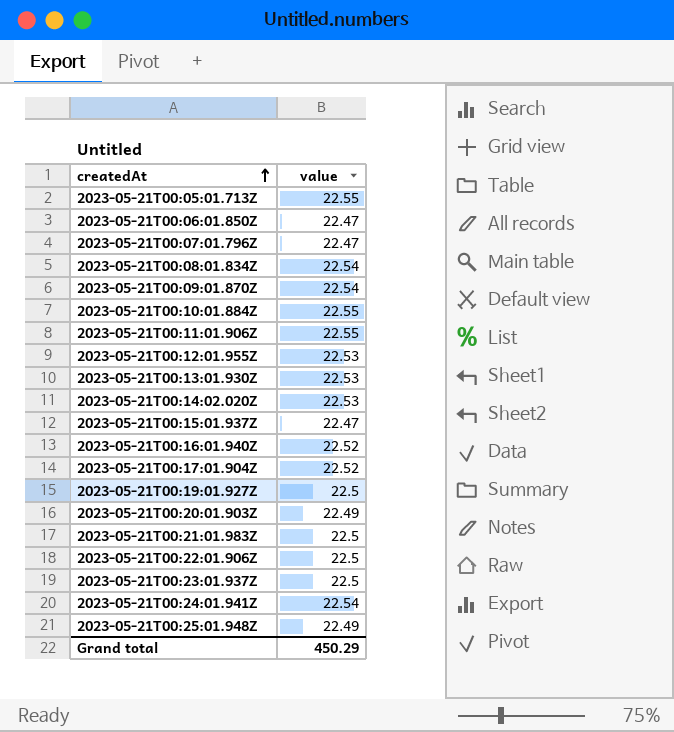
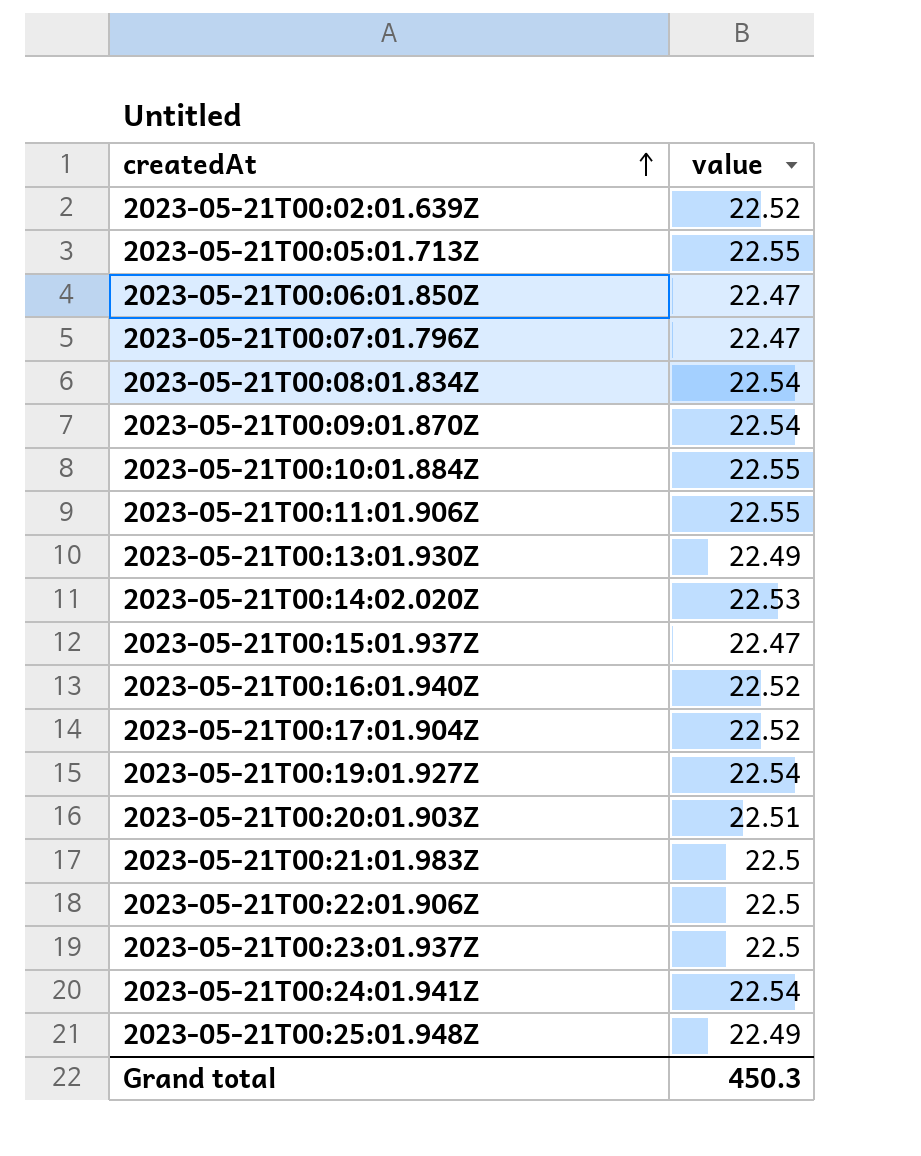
row 2023-05-21T00:12:01.955Z: 22.53 -> none
row 2023-05-21T00:02:01.639Z: none -> 22.52
2023-05-21T00:13:01.930Z | value: 22.53 -> 22.49
2023-05-21T00:19:01.927Z | value: 22.5 -> 22.54
2023-05-21T00:20:01.903Z | value: 22.49 -> 22.51
Grand total | value: 450.29 -> 450.3

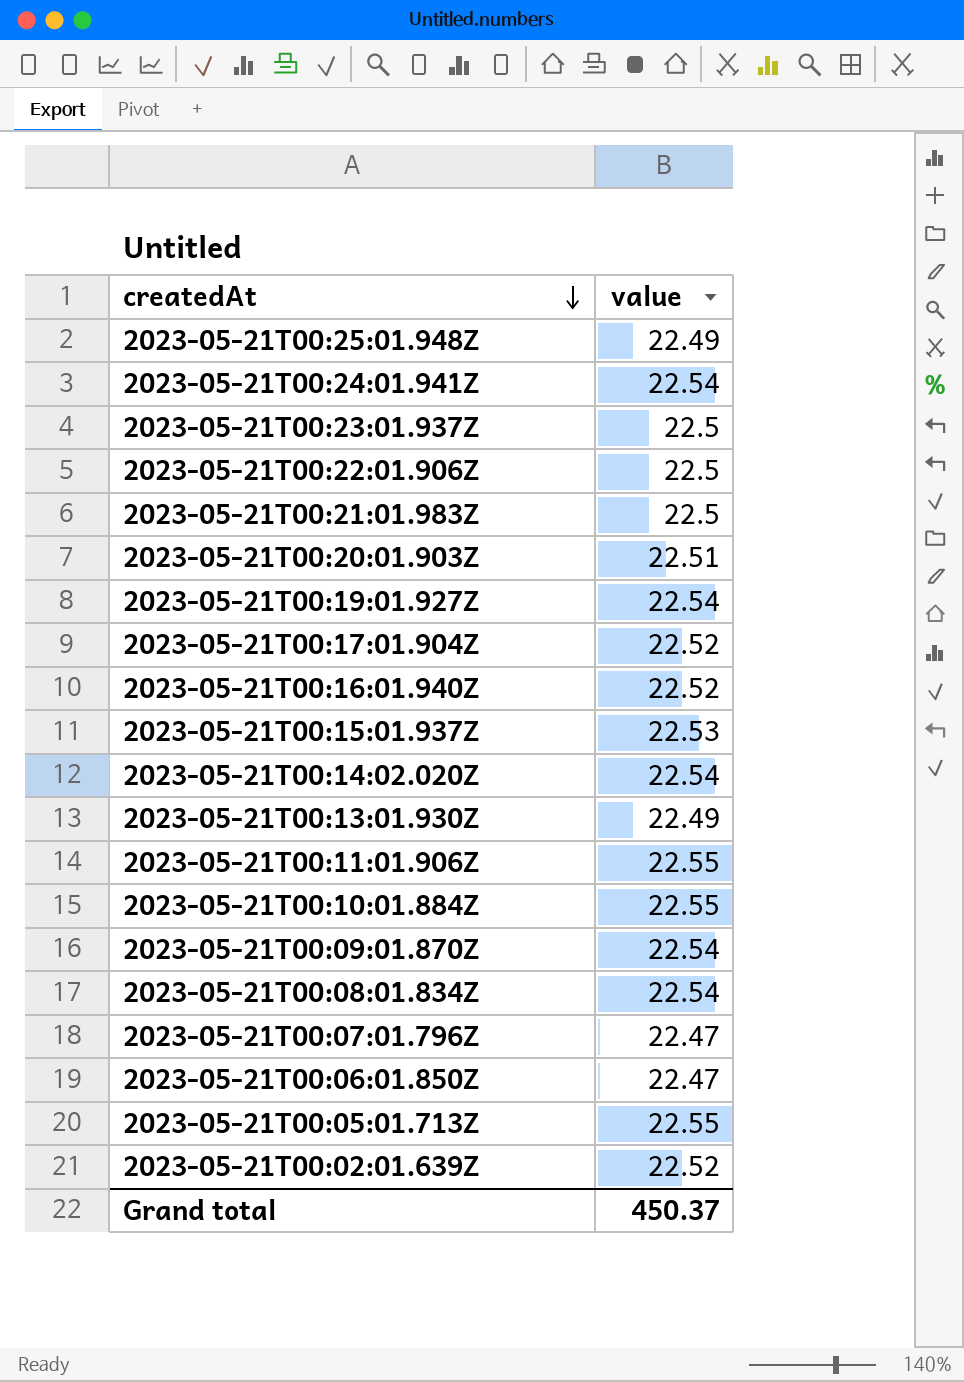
row order: createdAt ascending -> createdAt descending
2023-05-21T00:15:01.937Z | value: 22.47 -> 22.53
2023-05-21T00:14:02.020Z | value: 22.53 -> 22.54
Grand total | value: 450.3 -> 450.37

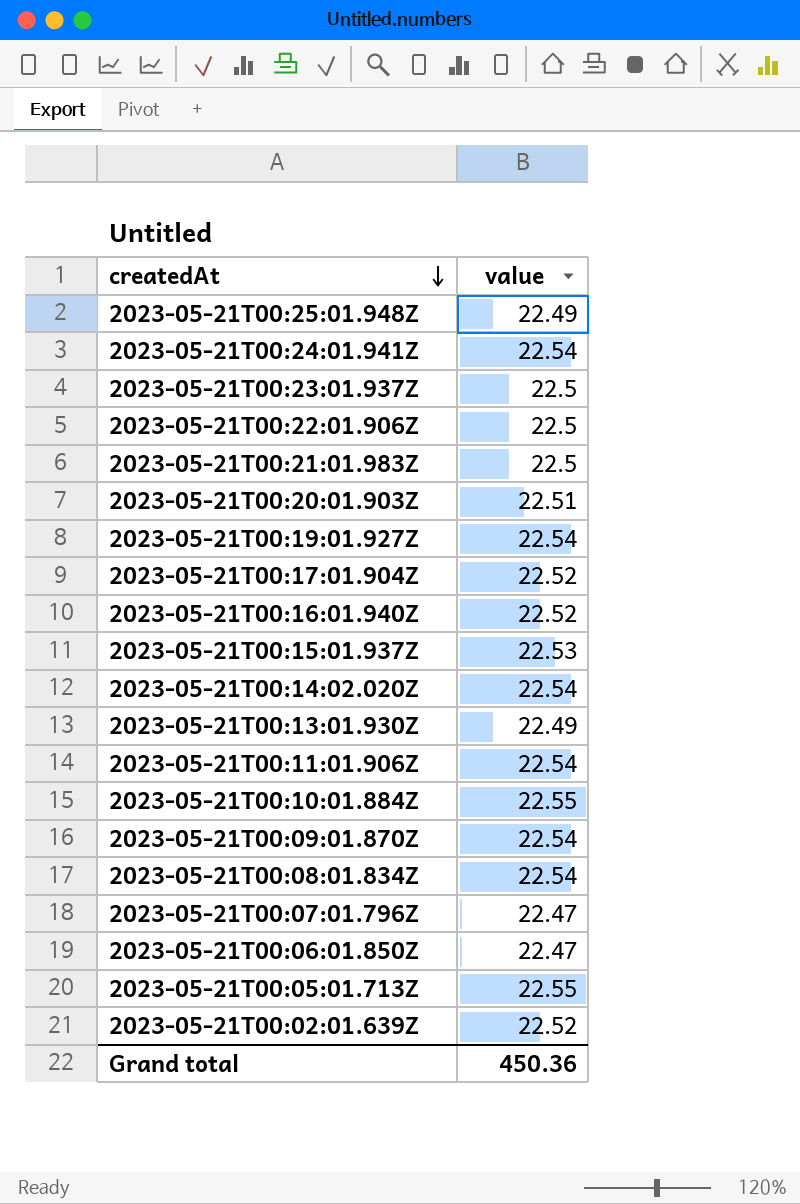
2023-05-21T00:11:01.906Z | value: 22.55 -> 22.54
Grand total | value: 450.37 -> 450.36

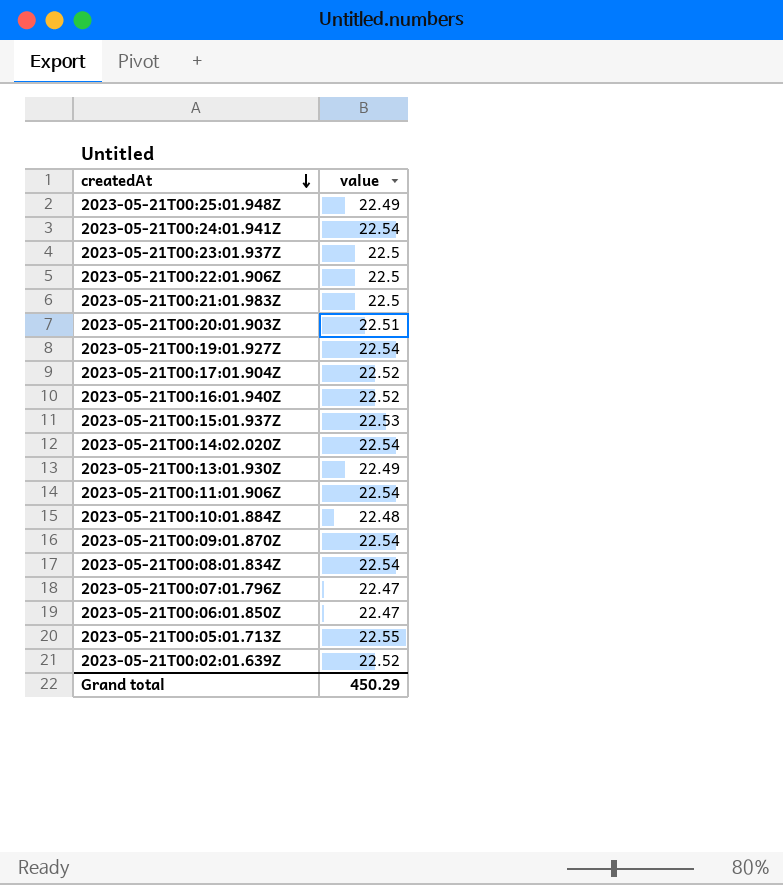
2023-05-21T00:10:01.884Z | value: 22.55 -> 22.48
Grand total | value: 450.36 -> 450.29

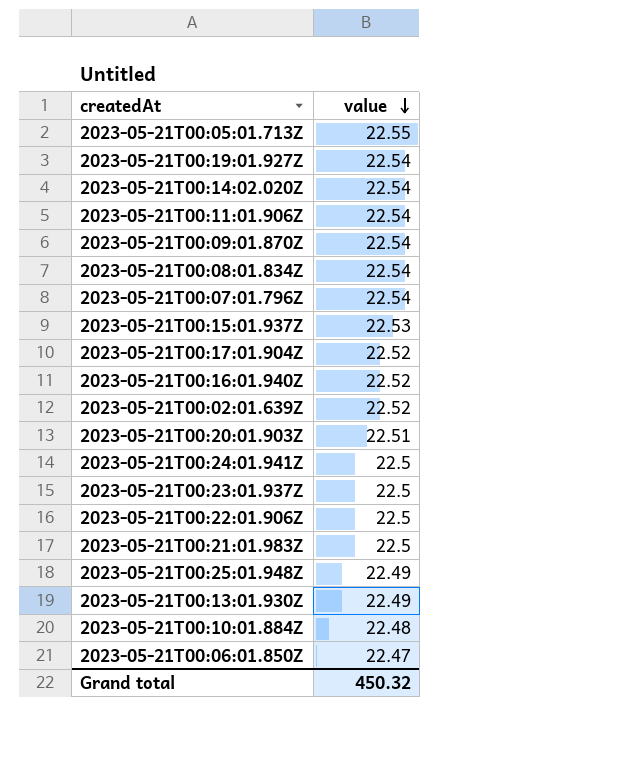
row order: createdAt descending -> value descending
2023-05-21T00:07:01.796Z | value: 22.47 -> 22.54
2023-05-21T00:24:01.941Z | value: 22.54 -> 22.5
Grand total | value: 450.29 -> 450.32

